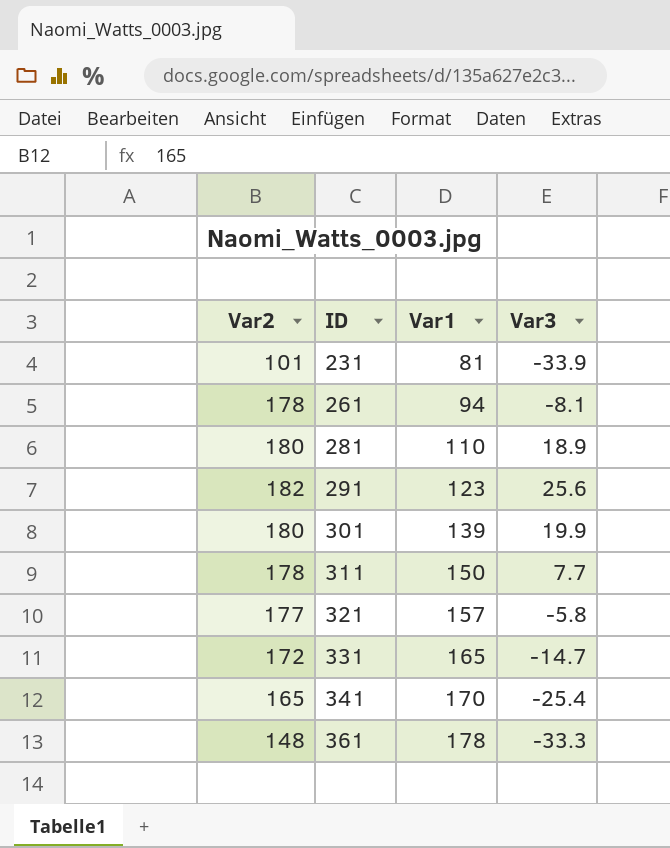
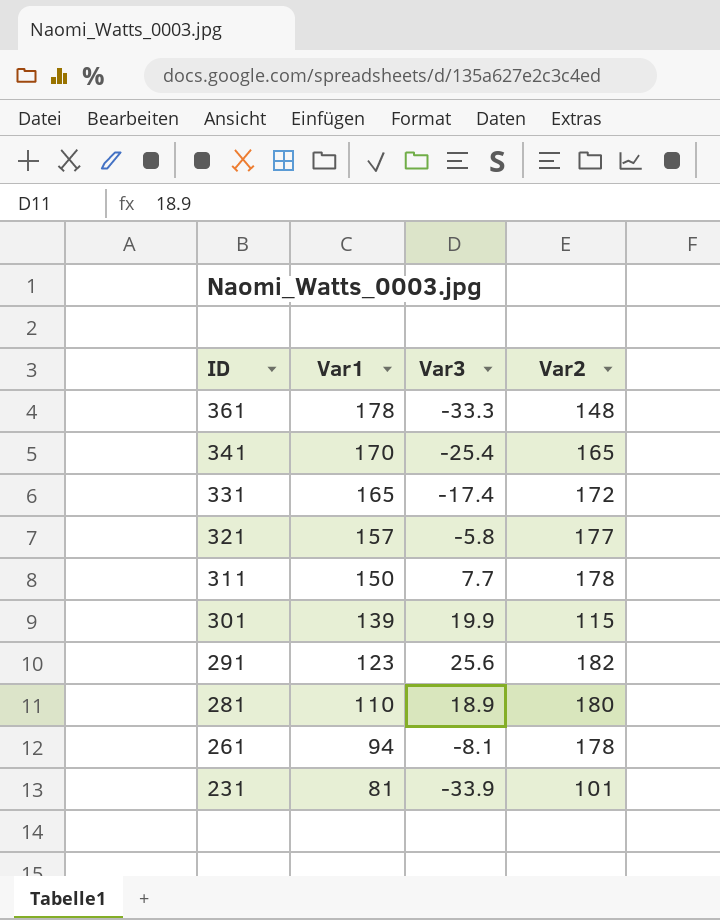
row order: ID ascending -> ID descending
column Var2 | position: 1 -> 4
331 | Var3: -14.7 -> -17.4
301 | Var2: 180 -> 115

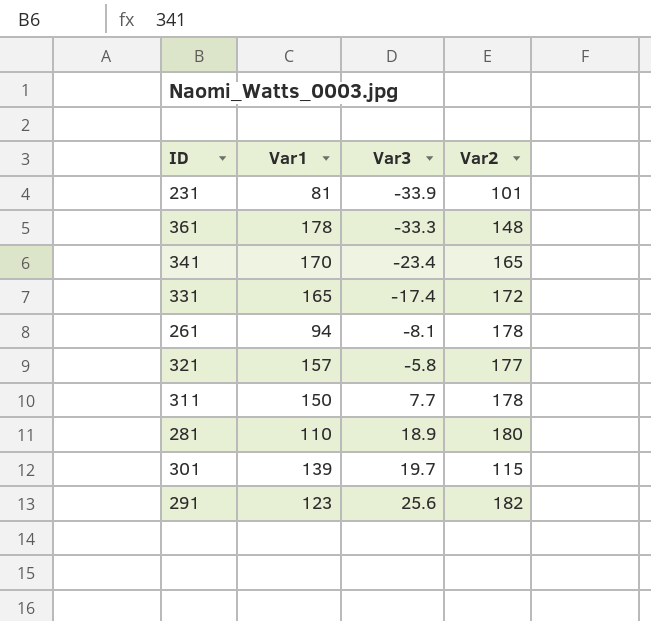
row order: ID descending -> Var3 ascending
341 | Var3: -25.4 -> -23.4
301 | Var3: 19.9 -> 19.7

